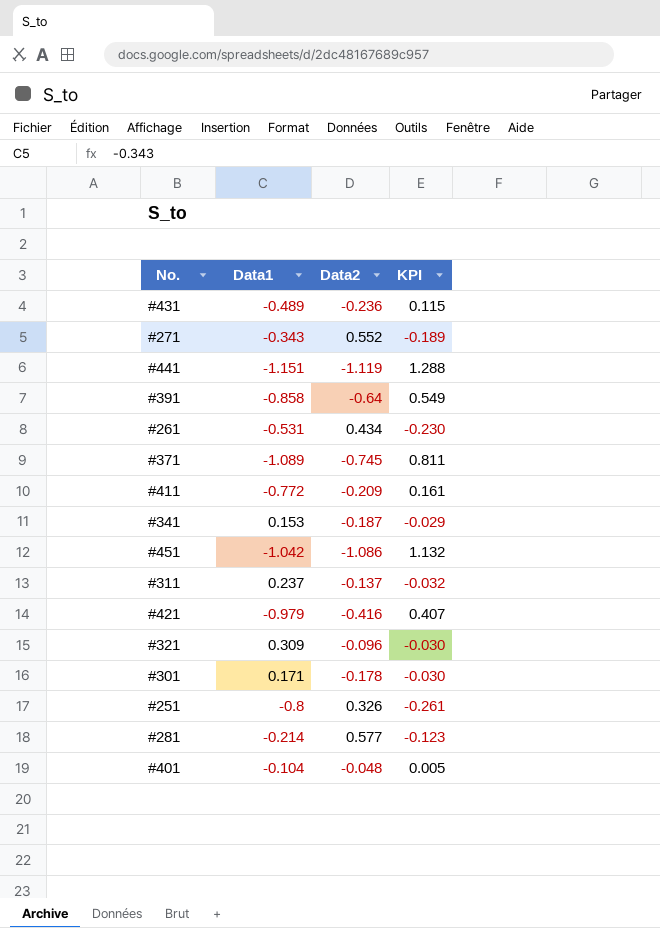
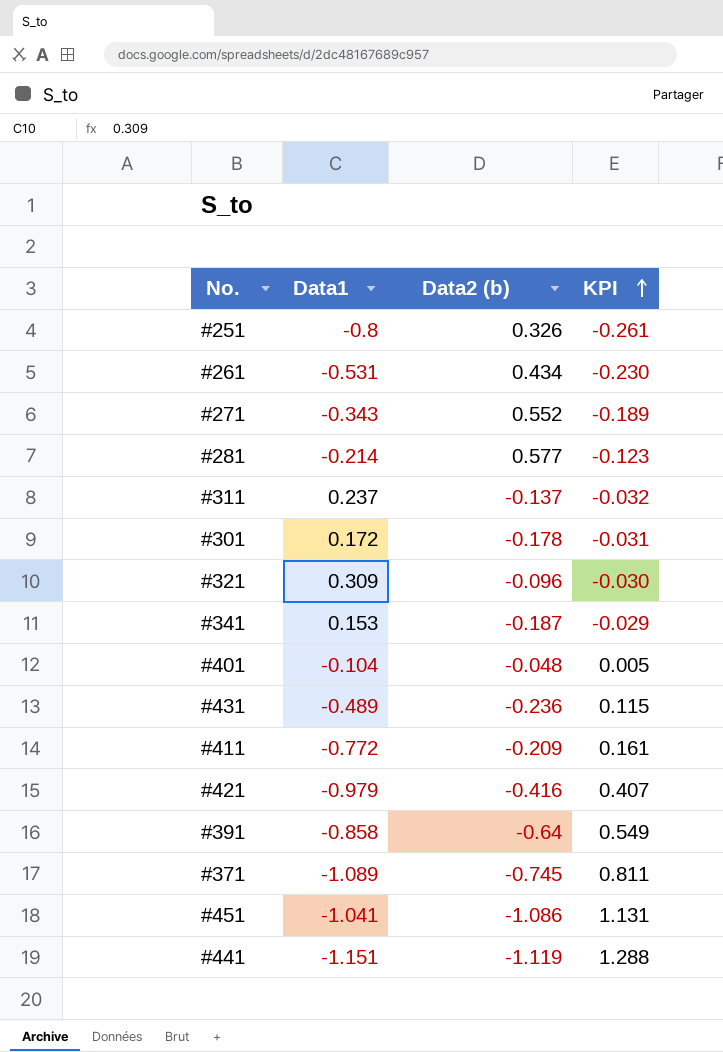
row order: none -> KPI ascending
column name: Data2 -> Data2 (b)
#301 | Data1: 0.171 -> 0.172
#301 | KPI: -0.030 -> -0.031
#451 | Data1: -1.042 -> -1.041
#451 | KPI: 1.132 -> 1.131

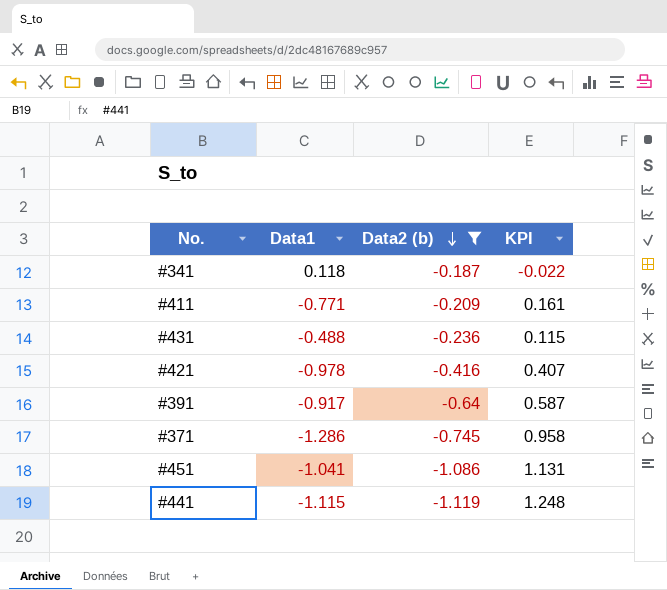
filter: none -> Data2 (b) <= -0.187
row order: KPI ascending -> Data2 (b) descending
#341 | Data1: 0.153 -> 0.118
#341 | KPI: -0.029 -> -0.022
#411 | Data1: -0.772 -> -0.771
#431 | Data1: -0.489 -> -0.488
#421 | Data1: -0.979 -> -0.978
#391 | Data1: -0.858 -> -0.917
#391 | KPI: 0.549 -> 0.587
#371 | Data1: -1.089 -> -1.286
#371 | KPI: 0.811 -> 0.958
#441 | Data1: -1.151 -> -1.115
#441 | KPI: 1.288 -> 1.248

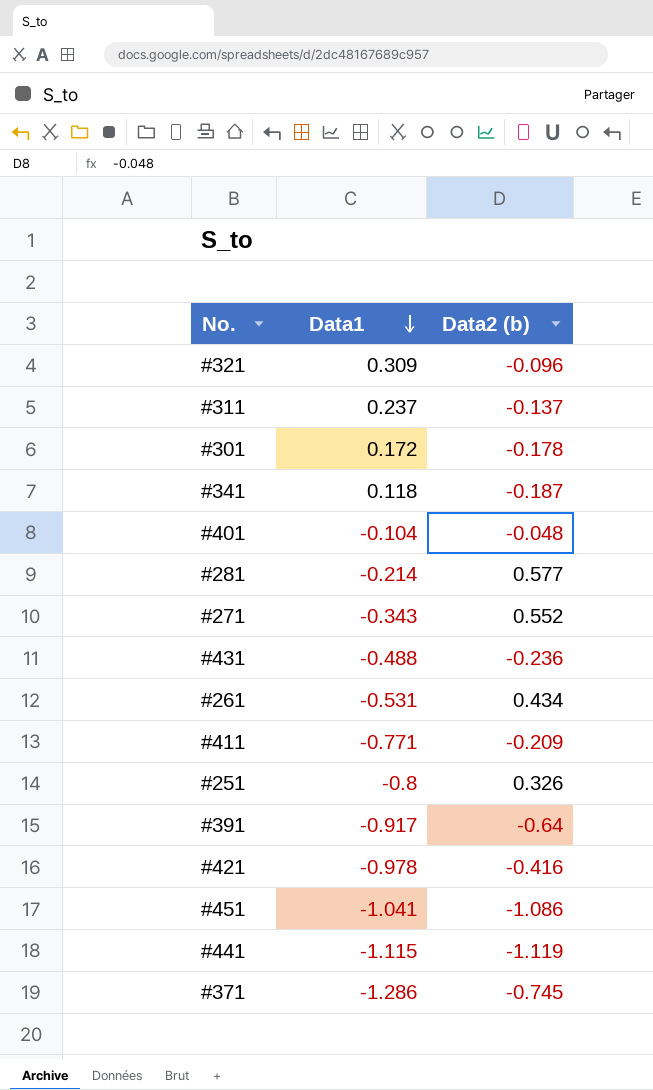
filter: Data2 (b) <= -0.187 -> none
row order: Data2 (b) descending -> Data1 descending
column KPI | formula: [Data1] * [Data2 (b)] -> none

